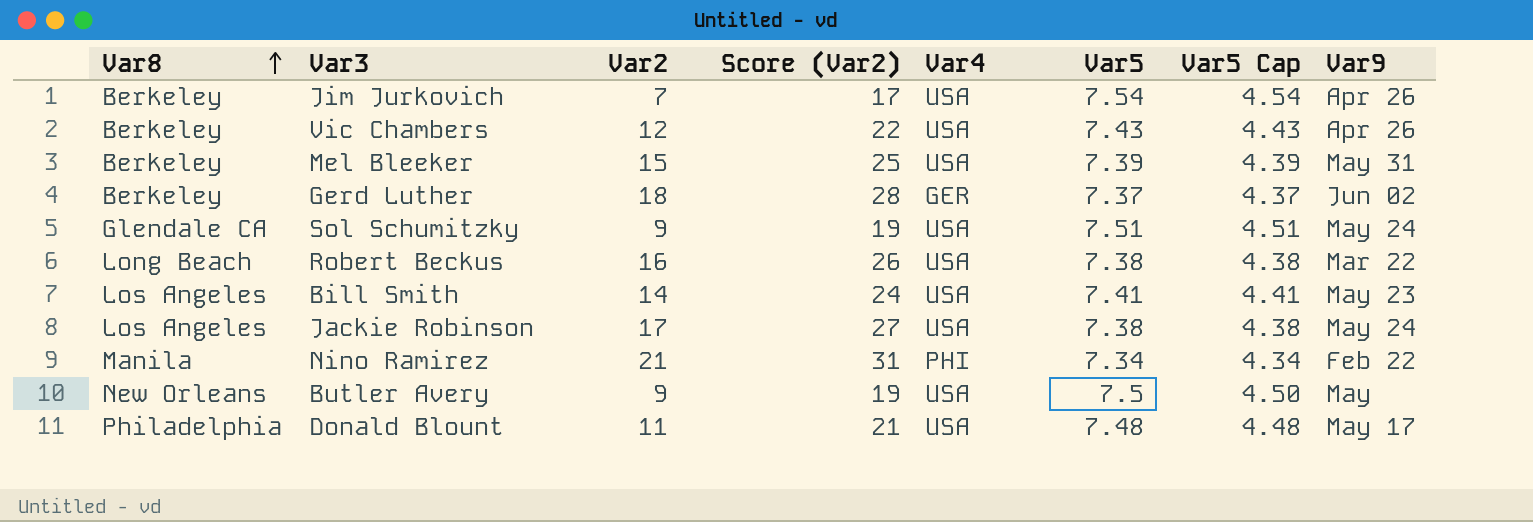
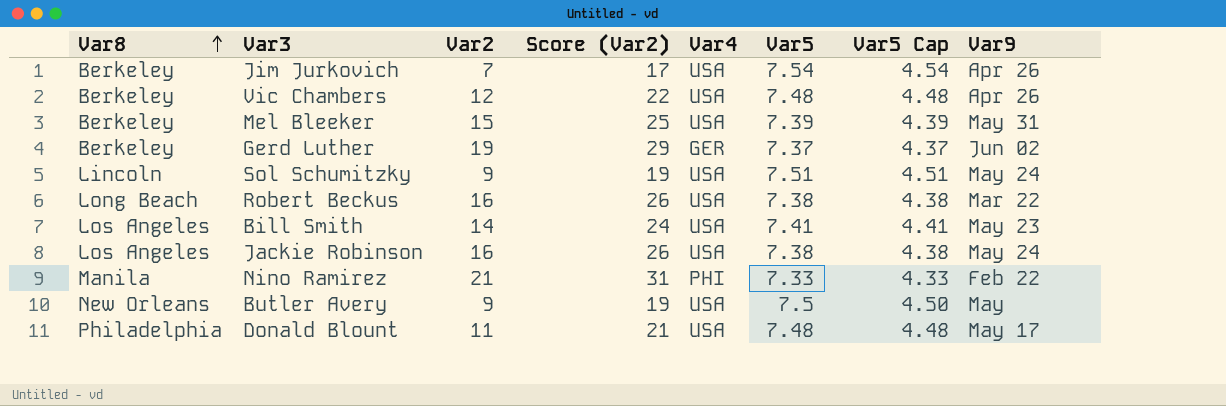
Vic Chambers | Var5: 7.43 -> 7.48
Vic Chambers | Var5 Cap: 4.43 -> 4.48
Gerd Luther | Var2: 18 -> 19
Gerd Luther | Score (Var2): 28 -> 29
Sol Schumitzky | Var8: Glendale CA -> Lincoln
Jackie Robinson | Var2: 17 -> 16
Jackie Robinson | Score (Var2): 27 -> 26
Nino Ramirez | Var5: 7.34 -> 7.33
Nino Ramirez | Var5 Cap: 4.34 -> 4.33

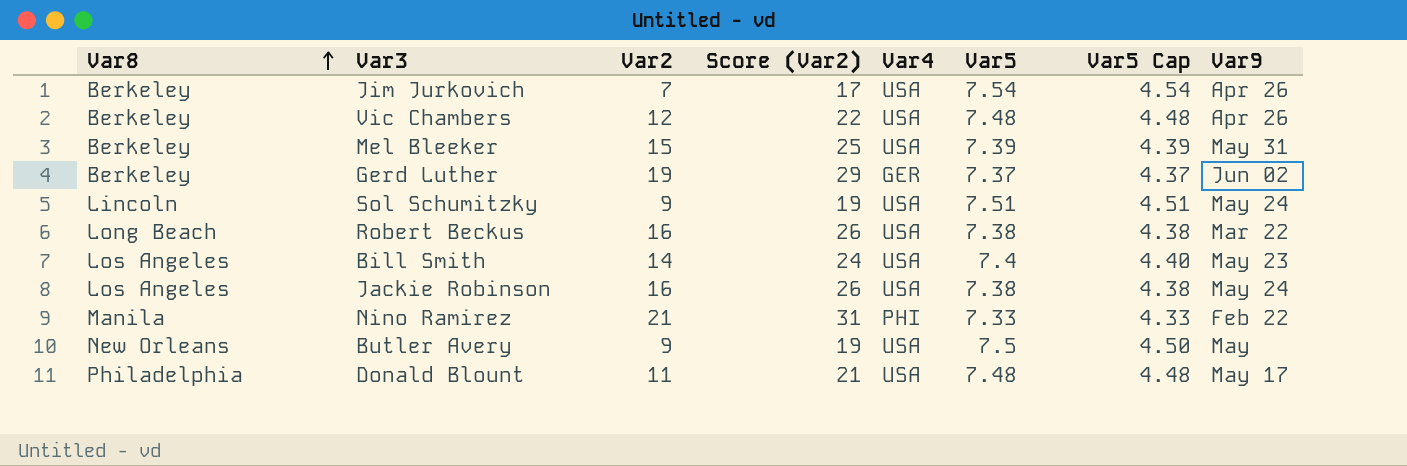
Bill Smith | Var5: 7.41 -> 7.4
Bill Smith | Var5 Cap: 4.41 -> 4.40

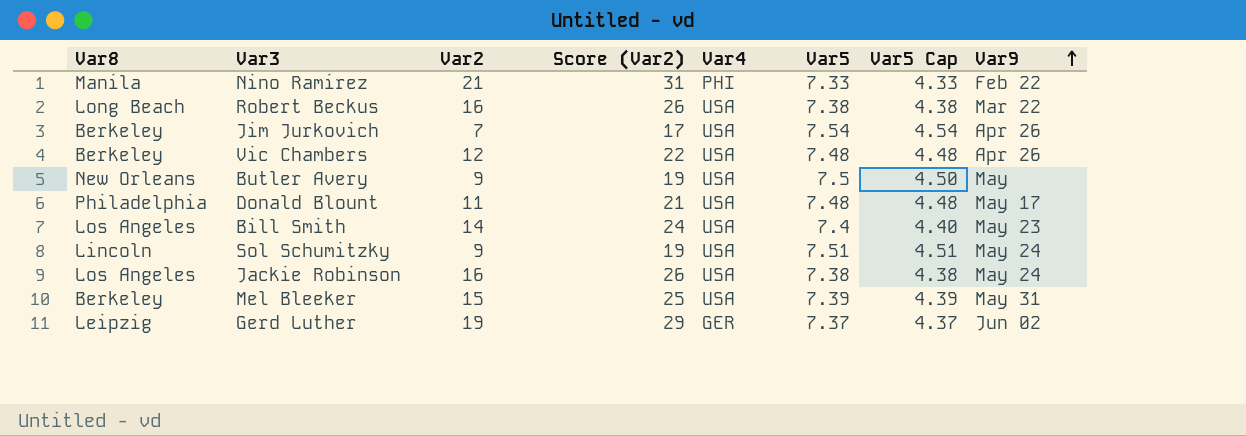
row order: Var8 ascending -> Var9 ascending
Gerd Luther | Var8: Berkeley -> Leipzig

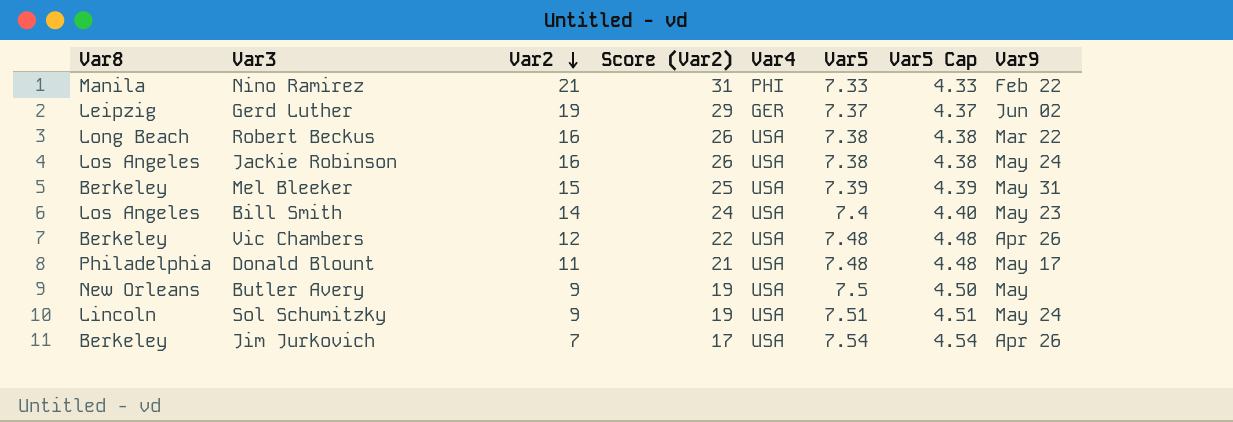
row order: Var9 ascending -> Var2 descending

